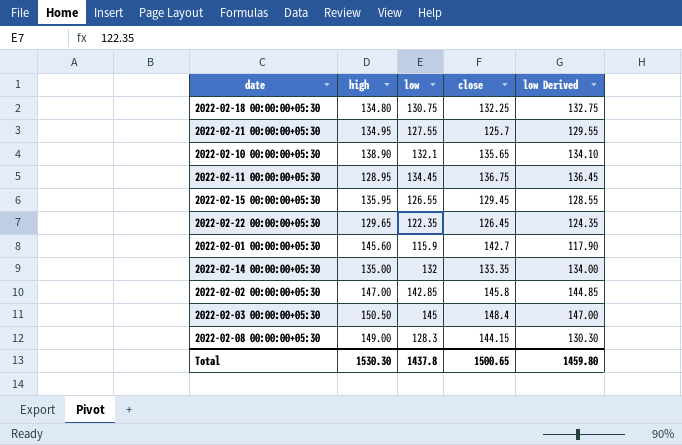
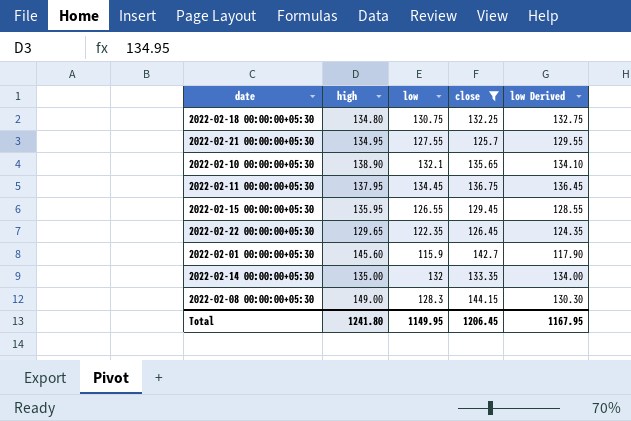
filter: none -> close <= 144.15
2022-02-11 00:00:00+05:30 | high: 128.95 -> 137.95
Total | high: 1530.30 -> 1241.80
Total | low: 1437.8 -> 1149.95
Total | close: 1500.65 -> 1206.45
Total | low Derived: 1459.80 -> 1167.95

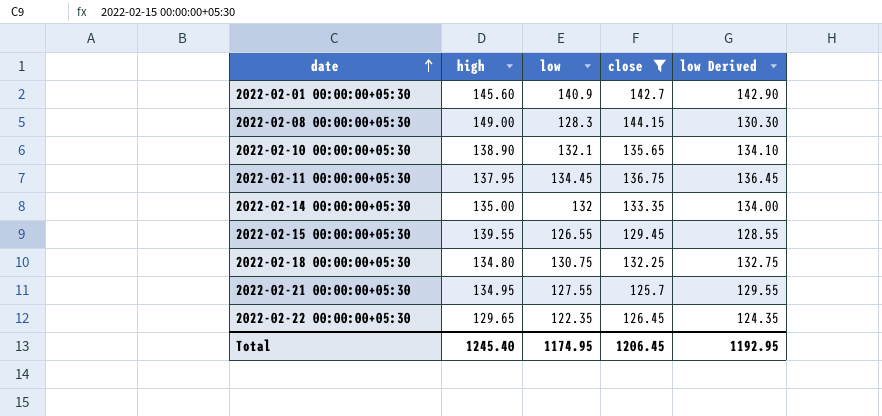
row order: none -> date ascending
2022-02-01 00:00:00+05:30 | low: 115.9 -> 140.9
2022-02-01 00:00:00+05:30 | low Derived: 117.90 -> 142.90
2022-02-15 00:00:00+05:30 | high: 135.95 -> 139.55
Total | high: 1241.80 -> 1245.40
Total | low: 1149.95 -> 1174.95
Total | low Derived: 1167.95 -> 1192.95

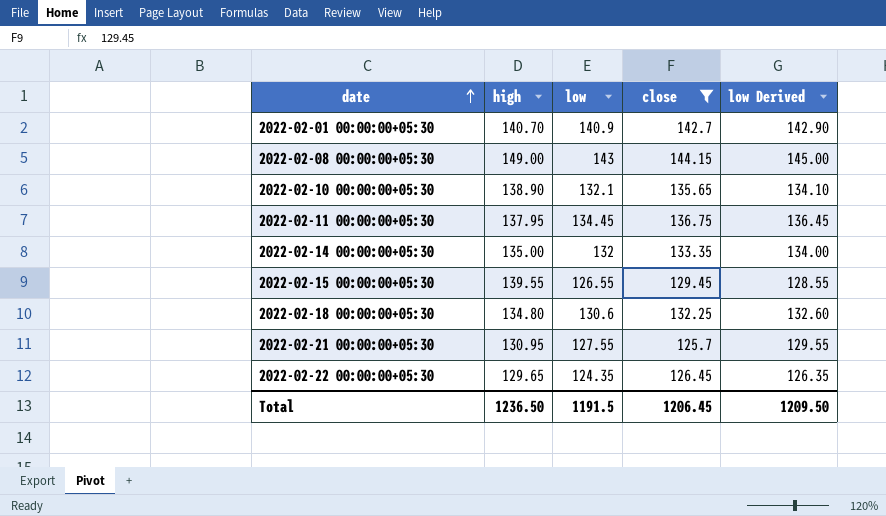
2022-02-01 00:00:00+05:30 | high: 145.60 -> 140.70
2022-02-08 00:00:00+05:30 | low: 128.3 -> 143
2022-02-08 00:00:00+05:30 | low Derived: 130.30 -> 145.00
2022-02-18 00:00:00+05:30 | low: 130.75 -> 130.6
2022-02-18 00:00:00+05:30 | low Derived: 132.75 -> 132.60
2022-02-21 00:00:00+05:30 | high: 134.95 -> 130.95
2022-02-22 00:00:00+05:30 | low: 122.35 -> 124.35
2022-02-22 00:00:00+05:30 | low Derived: 124.35 -> 126.35
Total | high: 1245.40 -> 1236.50
Total | low: 1174.95 -> 1191.5
Total | low Derived: 1192.95 -> 1209.50

